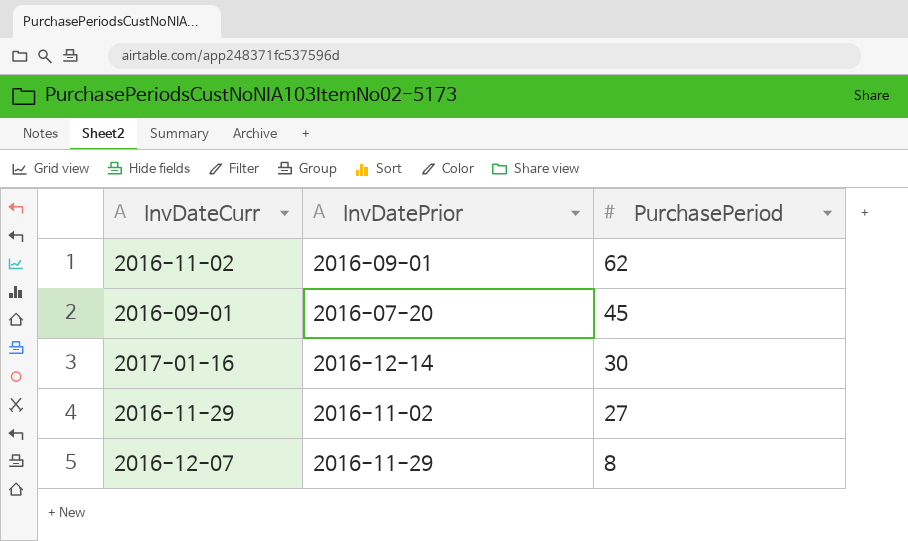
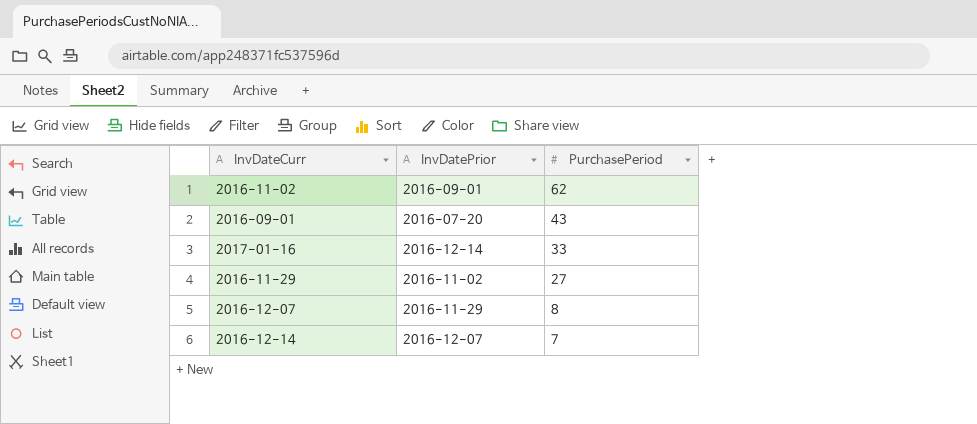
2016-09-01 | PurchasePeriod: 45 -> 43
2017-01-16 | PurchasePeriod: 30 -> 33
row 2016-12-14: none -> 2016-12-07 | 7

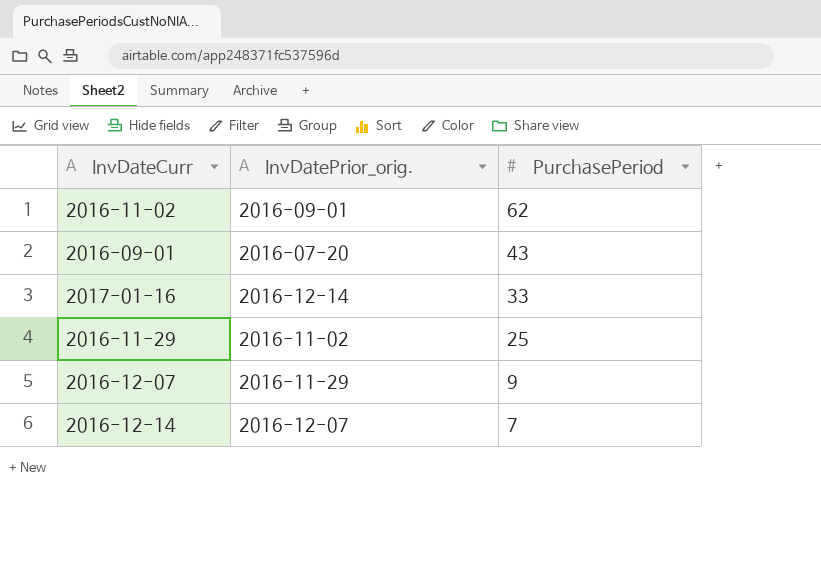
column name: InvDatePrior -> InvDatePrior_orig.
2016-11-29 | PurchasePeriod: 27 -> 25
2016-12-07 | PurchasePeriod: 8 -> 9

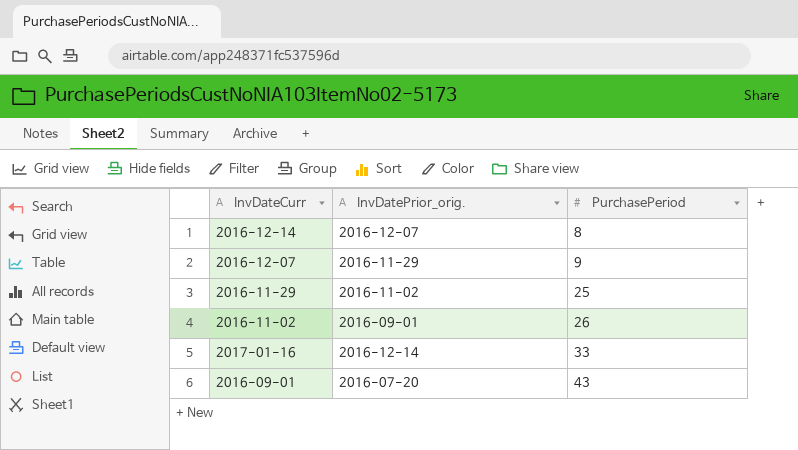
row order: PurchasePeriod descending -> PurchasePeriod ascending
2016-12-14 | PurchasePeriod: 7 -> 8
2016-11-02 | PurchasePeriod: 62 -> 26

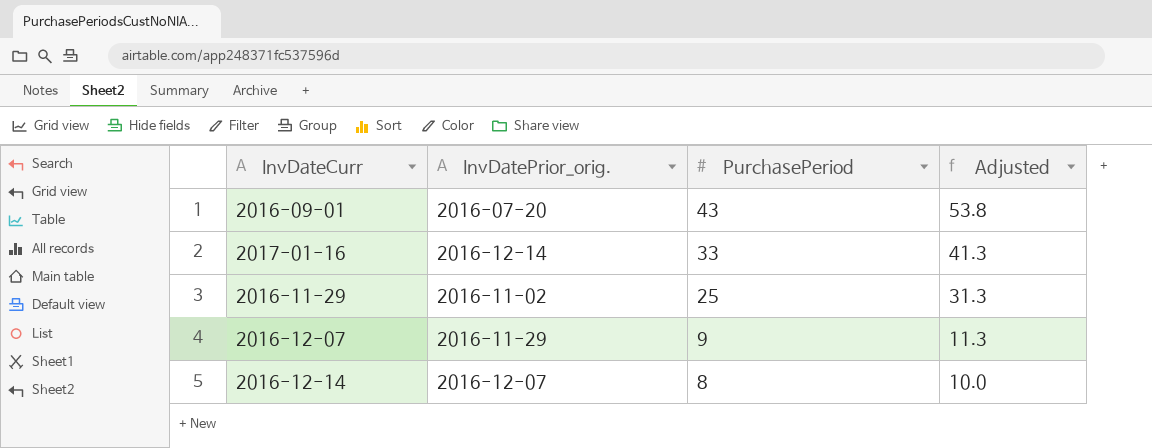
row order: PurchasePeriod ascending -> PurchasePeriod descending
column Adjusted | formula: none -> [PurchasePeriod] * 1.25
row 2016-11-02: 2016-09-01 | 26 -> none

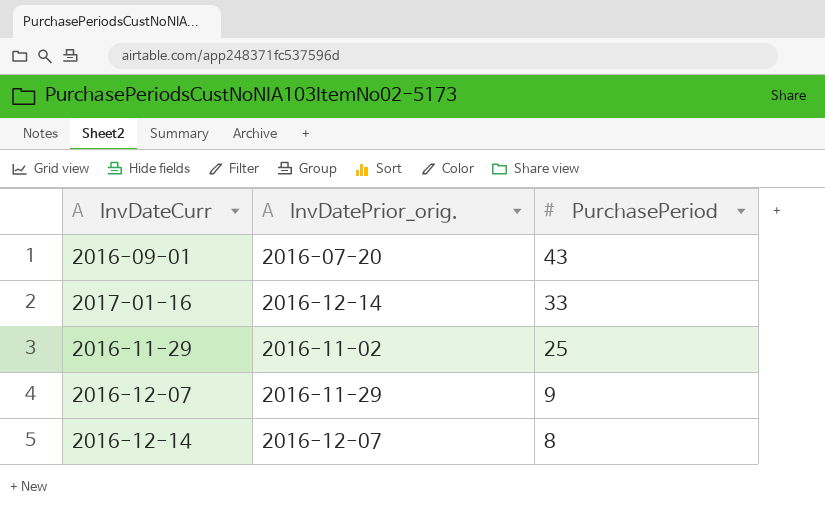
column Adjusted | formula: [PurchasePeriod] * 1.25 -> none

